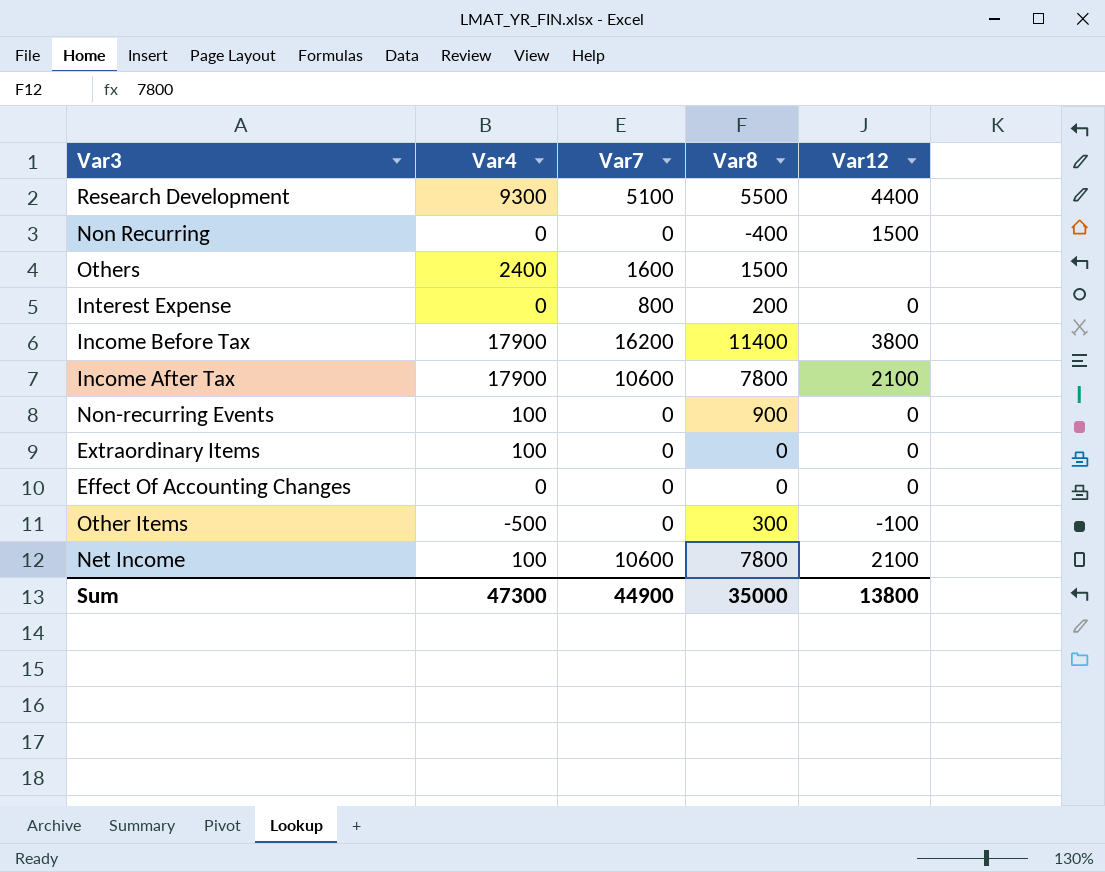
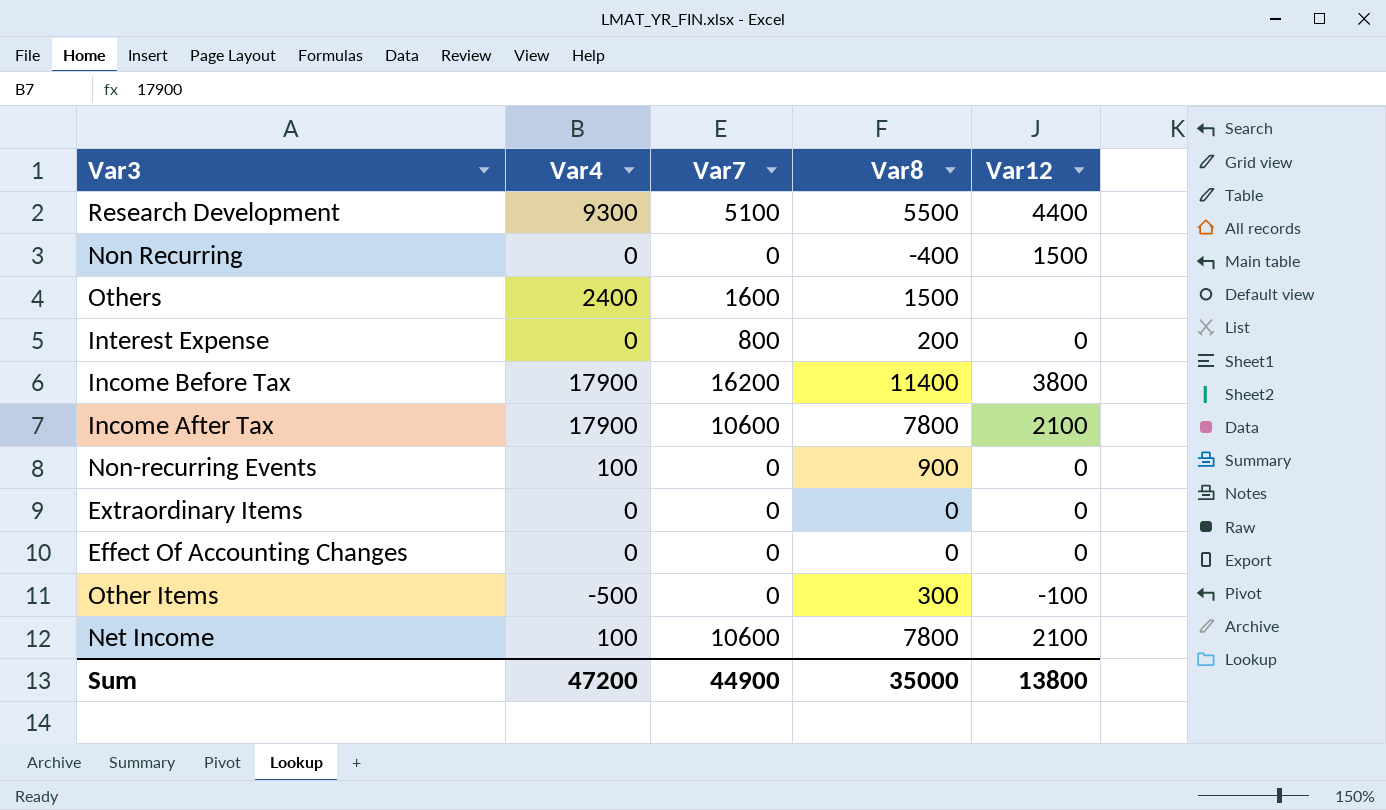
Extraordinary Items | Var4: 100 -> 0
Sum | Var4: 47300 -> 47200

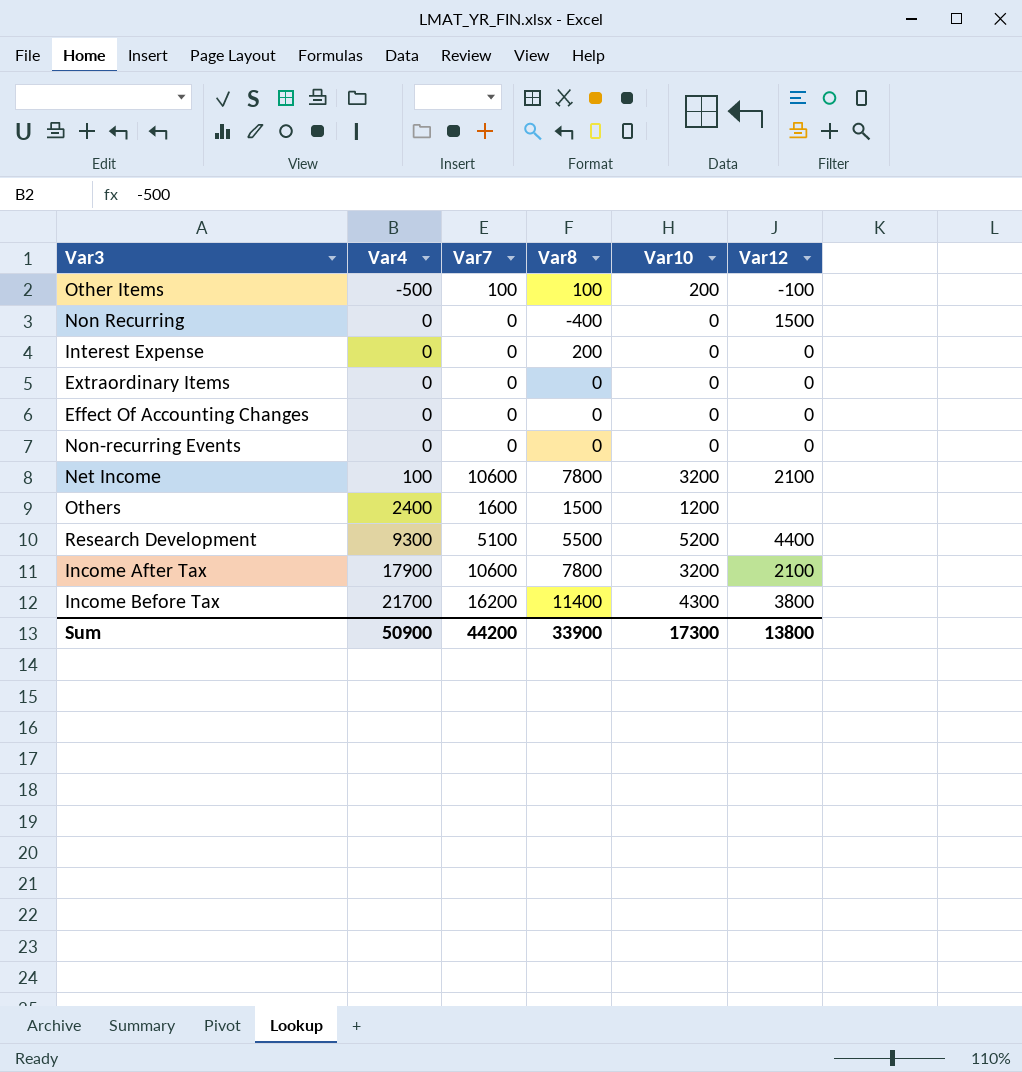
row order: none -> Var4 ascending
column Var10 | position: none -> 5
Other Items | Var7: 0 -> 100
Other Items | Var8: 300 -> 100
Interest Expense | Var7: 800 -> 0
Non-recurring Events | Var4: 100 -> 0
Non-recurring Events | Var8: 900 -> 0
Income Before Tax | Var4: 17900 -> 21700
Sum | Var4: 47200 -> 50900
Sum | Var7: 44900 -> 44200
Sum | Var8: 35000 -> 33900

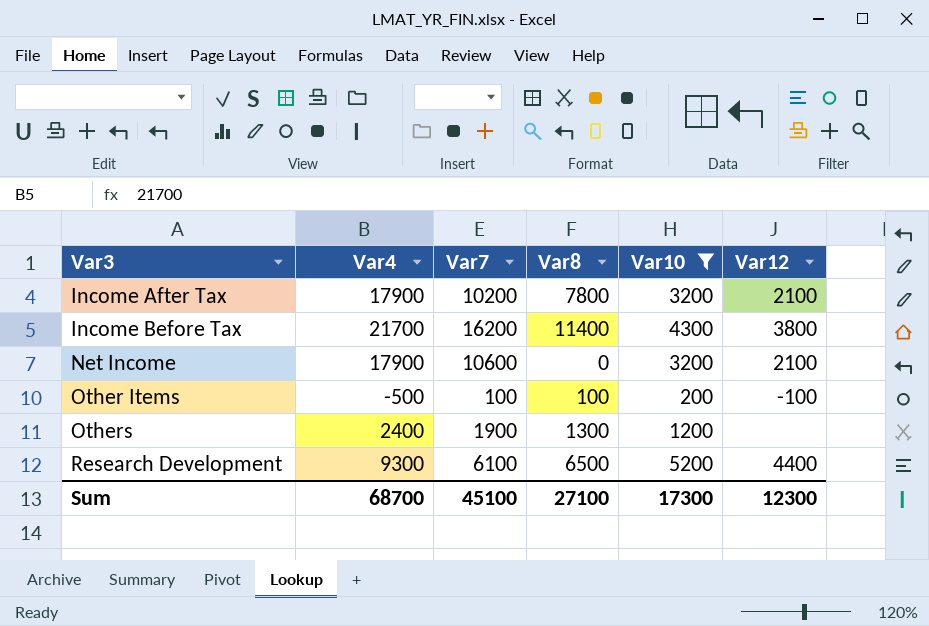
filter: none -> Var10 != 0
row order: Var4 ascending -> Var3 ascending
Income After Tax | Var7: 10600 -> 10200
Net Income | Var4: 100 -> 17900
Net Income | Var8: 7800 -> 0
Others | Var7: 1600 -> 1900
Others | Var8: 1500 -> 1300
Research Development | Var7: 5100 -> 6100
Research Development | Var8: 5500 -> 6500
Sum | Var4: 50900 -> 68700
Sum | Var7: 44200 -> 45100
Sum | Var8: 33900 -> 27100
Sum | Var12: 13800 -> 12300

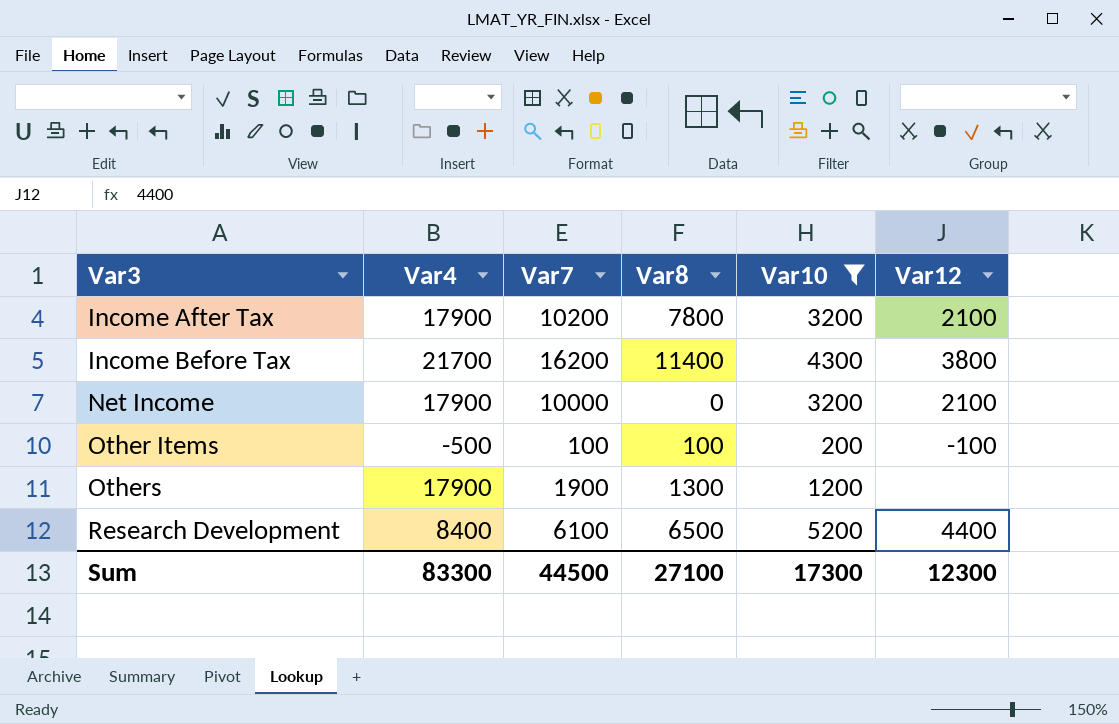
Net Income | Var7: 10600 -> 10000
Others | Var4: 2400 -> 17900
Research Development | Var4: 9300 -> 8400
Sum | Var4: 68700 -> 83300
Sum | Var7: 45100 -> 44500

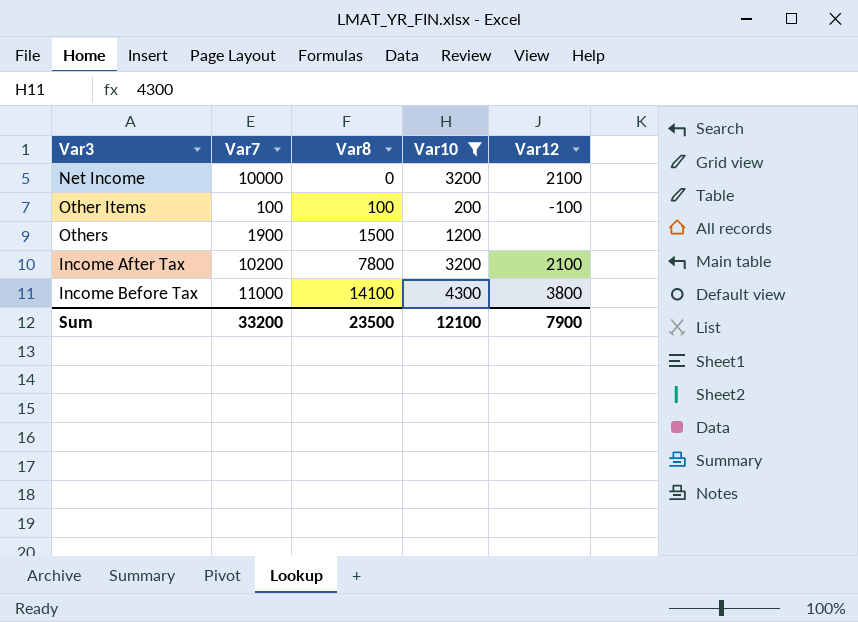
row order: Var3 ascending -> Var8 ascending
column Var4 | position: 2 -> none
row Research Development: 8400 | 6100 | 6500 | 5200 | 4400 -> none
Others | Var8: 1300 -> 1500
Income Before Tax | Var7: 16200 -> 11000
Income Before Tax | Var8: 11400 -> 14100
Sum | Var7: 44500 -> 33200
Sum | Var8: 27100 -> 23500
Sum | Var10: 17300 -> 12100
Sum | Var12: 12300 -> 7900

